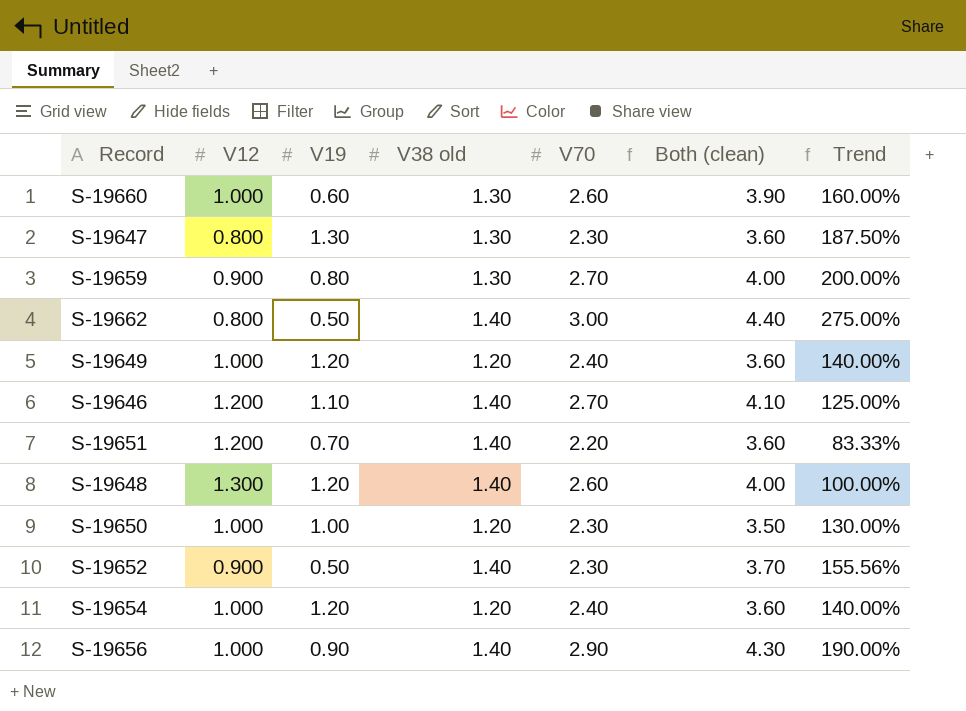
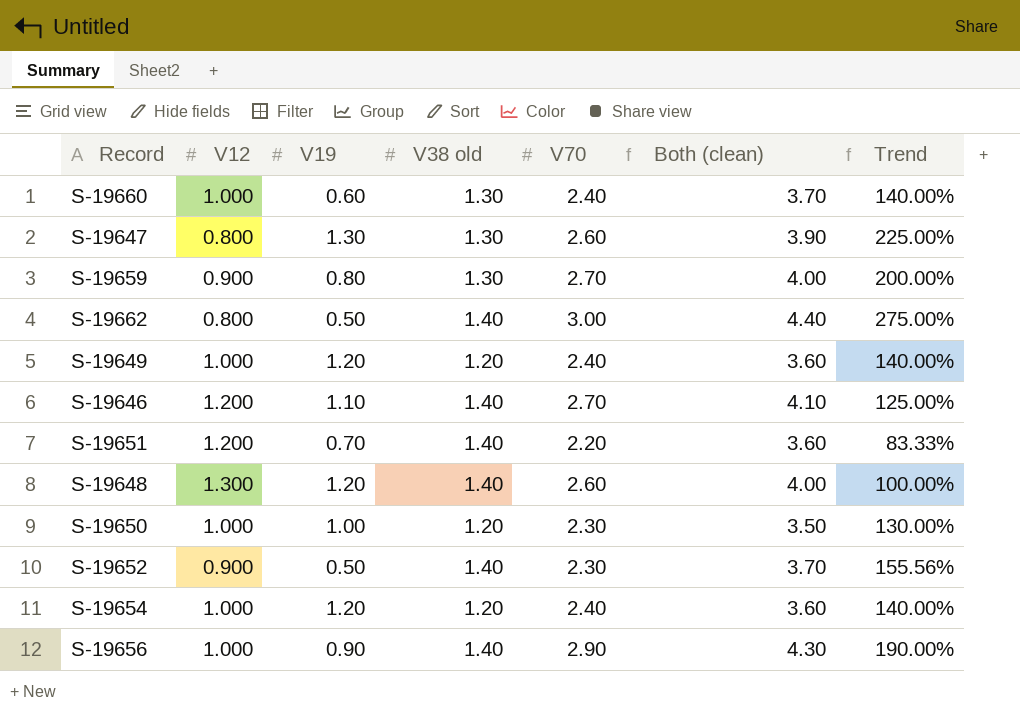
S-19660 | V70: 2.60 -> 2.40
S-19660 | Both (clean): 3.90 -> 3.70
S-19660 | Trend: 160.00% -> 140.00%
S-19647 | V70: 2.30 -> 2.60
S-19647 | Both (clean): 3.60 -> 3.90
S-19647 | Trend: 187.50% -> 225.00%

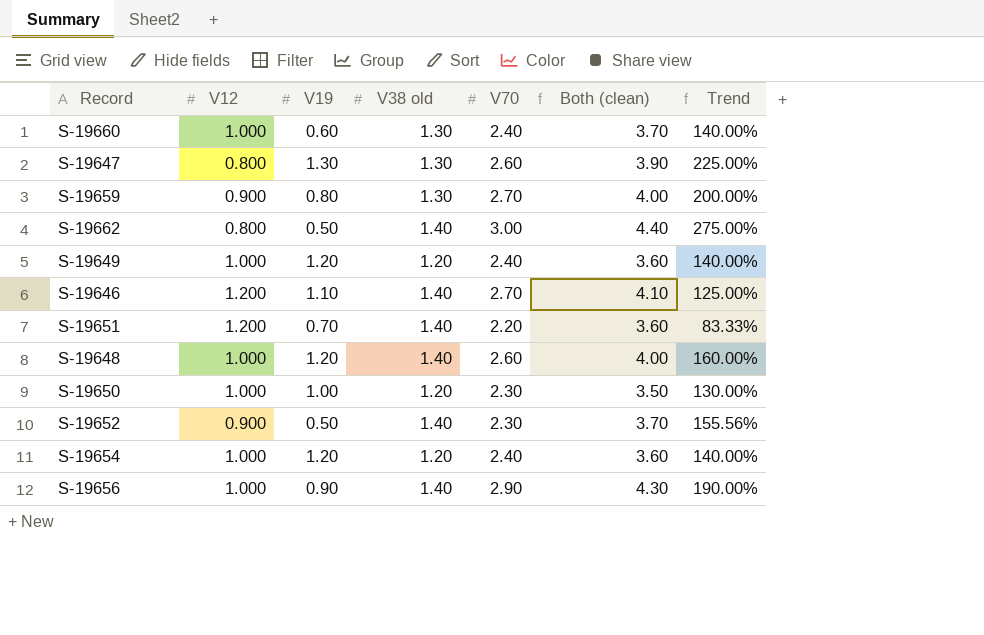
S-19648 | V12: 1.300 -> 1.000
S-19648 | Trend: 100.00% -> 160.00%

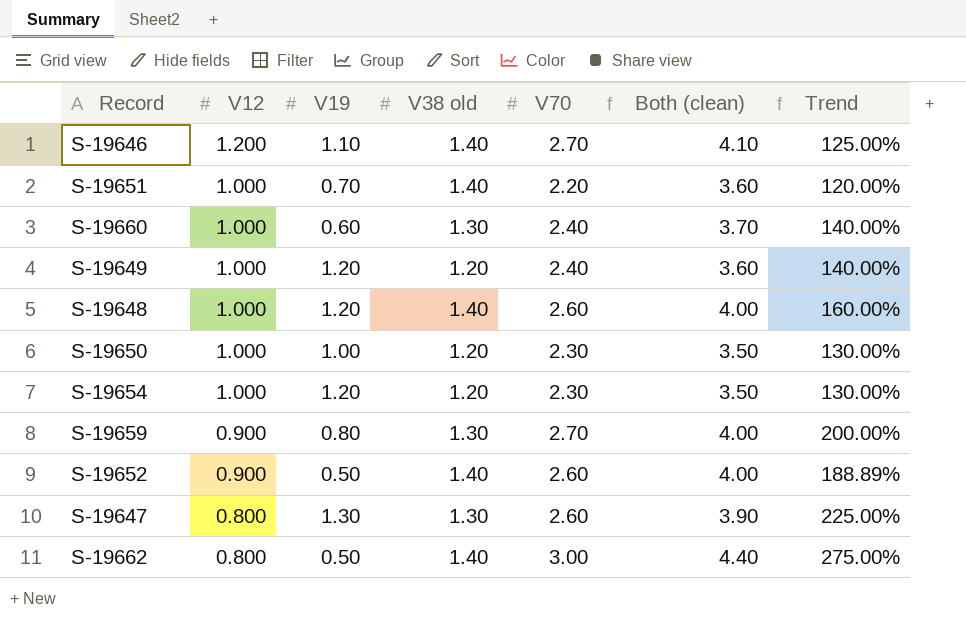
row order: none -> V12 descending
row S-19656: 1.000 | 0.90 | 1.40 | 2.90 | 4.30 | 190.00% -> none
S-19651 | V12: 1.200 -> 1.000
S-19651 | Trend: 83.33% -> 120.00%
S-19654 | V70: 2.40 -> 2.30
S-19654 | Both (clean): 3.60 -> 3.50
S-19654 | Trend: 140.00% -> 130.00%
S-19652 | V70: 2.30 -> 2.60
S-19652 | Both (clean): 3.70 -> 4.00
S-19652 | Trend: 155.56% -> 188.89%

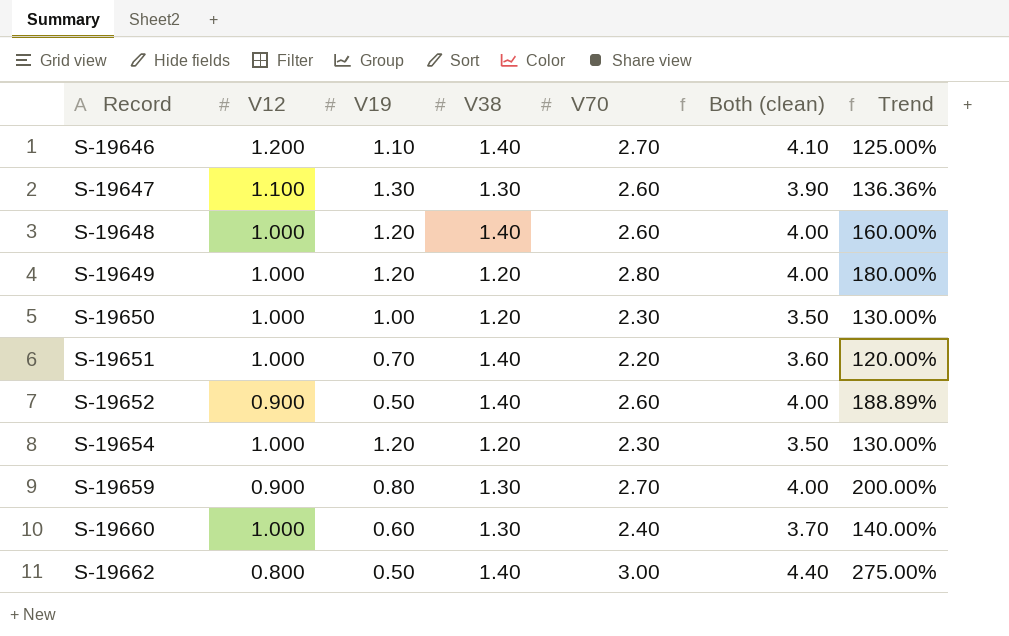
row order: V12 descending -> Record ascending
column name: V38 old -> V38
S-19647 | V12: 0.800 -> 1.100
S-19647 | Trend: 225.00% -> 136.36%
S-19649 | V70: 2.40 -> 2.80
S-19649 | Both (clean): 3.60 -> 4.00
S-19649 | Trend: 140.00% -> 180.00%

